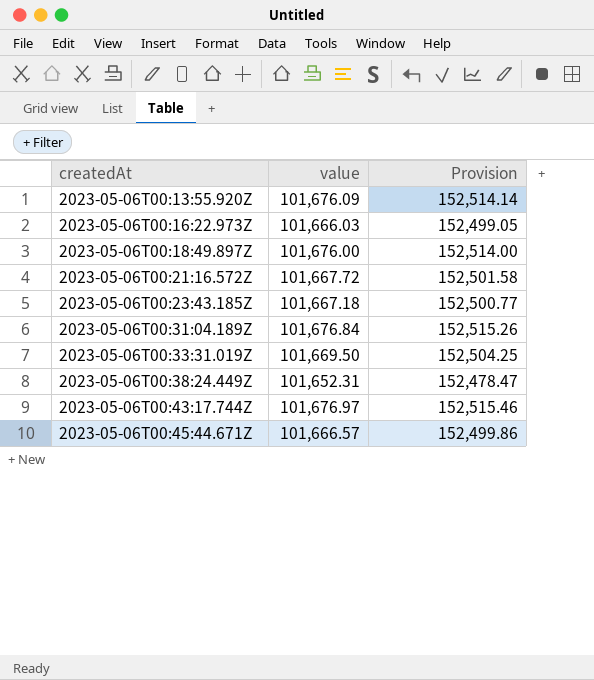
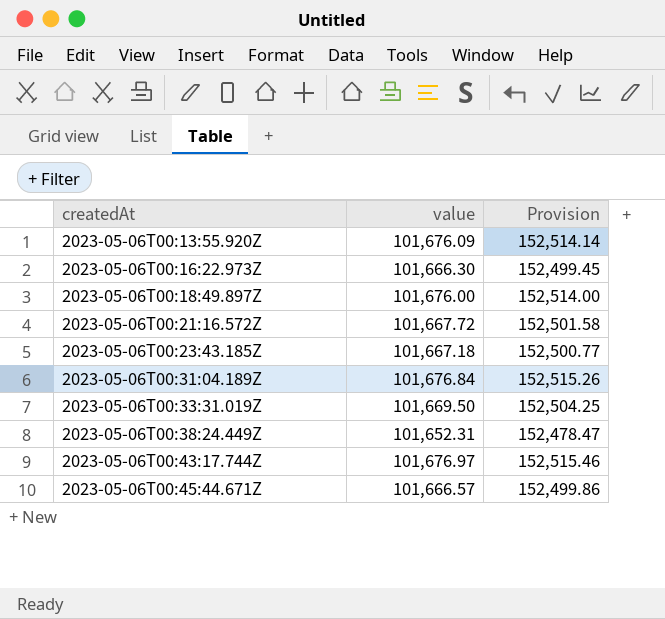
2023-05-06T00:16:22.973Z | value: 101,666.03 -> 101,666.30
2023-05-06T00:16:22.973Z | Provision: 152,499.05 -> 152,499.45

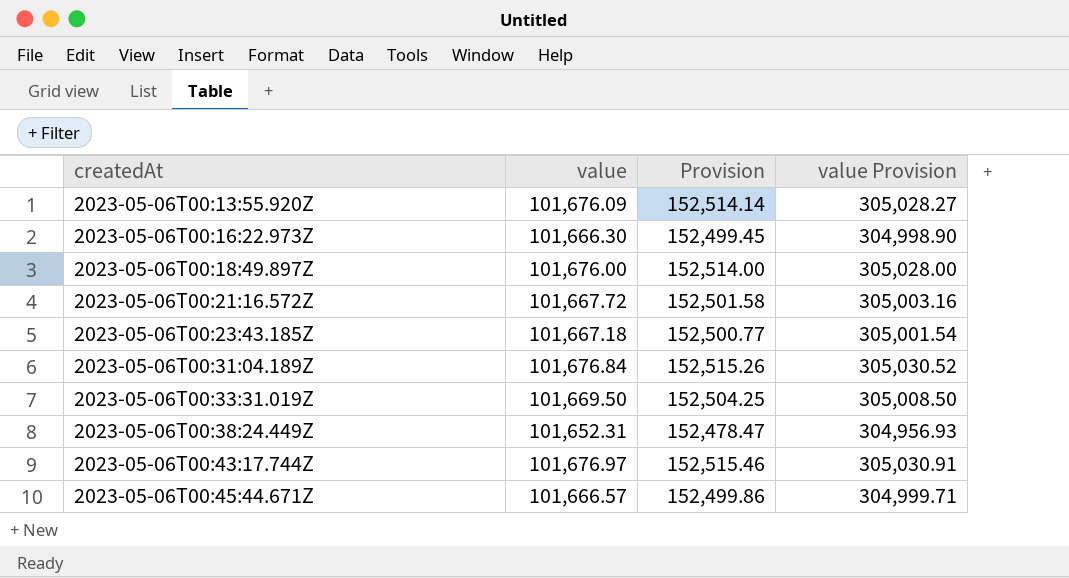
column value Provision | formula: none -> [value] * 3

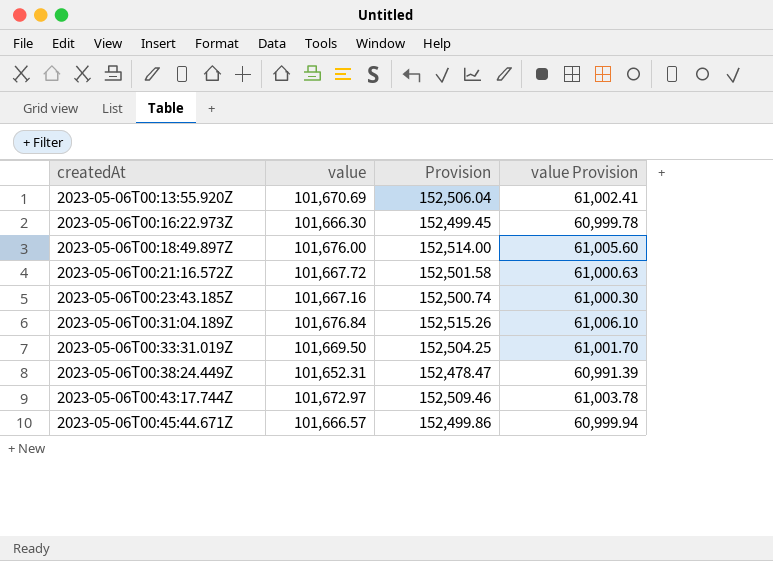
column value Provision | formula: [value] * 3 -> [value] * 0.6
2023-05-06T00:13:55.920Z | value: 101,676.09 -> 101,670.69
2023-05-06T00:13:55.920Z | Provision: 152,514.14 -> 152,506.04
2023-05-06T00:23:43.185Z | value: 101,667.18 -> 101,667.16
2023-05-06T00:23:43.185Z | Provision: 152,500.77 -> 152,500.74
2023-05-06T00:43:17.744Z | value: 101,676.97 -> 101,672.97
2023-05-06T00:43:17.744Z | Provision: 152,515.46 -> 152,509.46

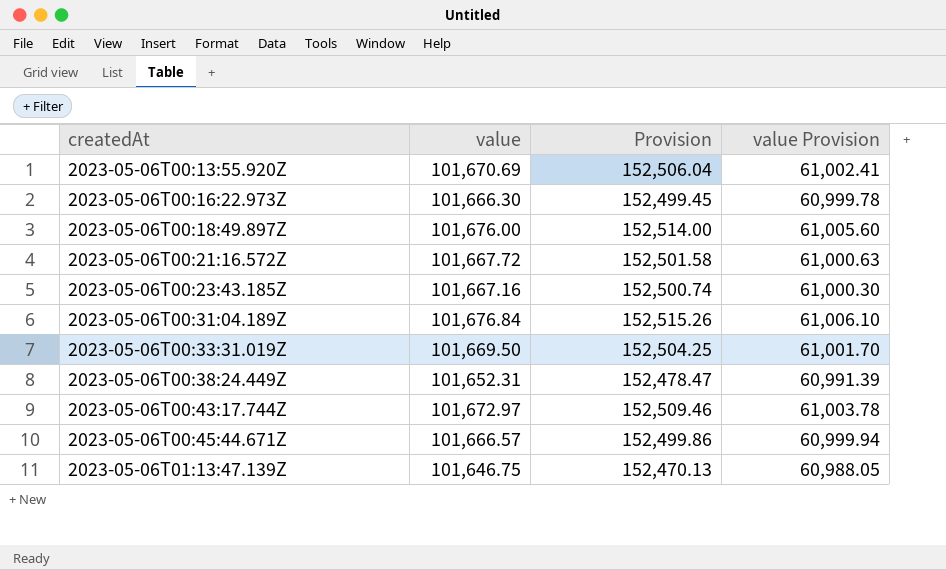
row 2023-05-06T01:13:47.139Z: none -> 101,646.75 | 152,470.13 | 60,988.05

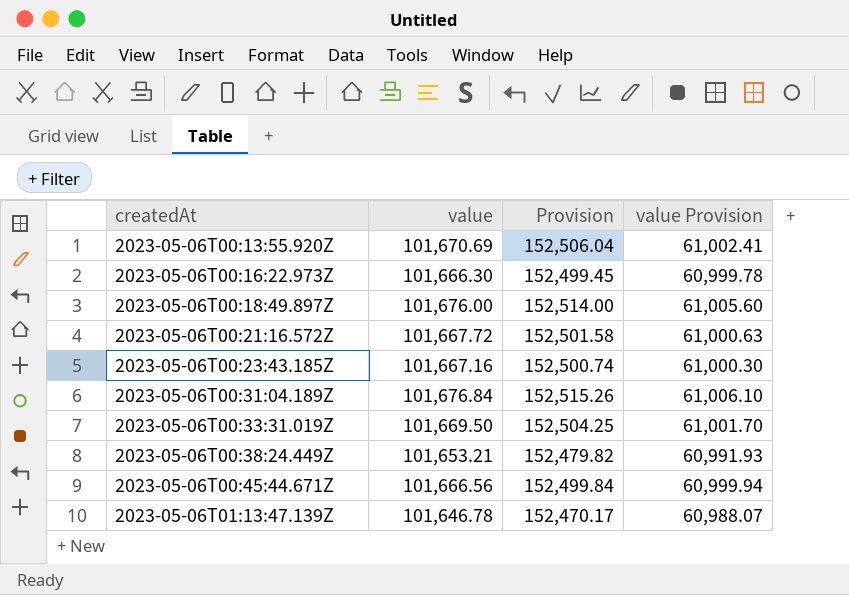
row 2023-05-06T00:43:17.744Z: 101,672.97 | 152,509.46 | 61,003.78 -> none
2023-05-06T00:38:24.449Z | value: 101,652.31 -> 101,653.21
2023-05-06T00:38:24.449Z | Provision: 152,478.47 -> 152,479.82
2023-05-06T00:38:24.449Z | value Provision: 60,991.39 -> 60,991.93
2023-05-06T00:45:44.671Z | value: 101,666.57 -> 101,666.56
2023-05-06T00:45:44.671Z | Provision: 152,499.86 -> 152,499.84
2023-05-06T01:13:47.139Z | value: 101,646.75 -> 101,646.78
2023-05-06T01:13:47.139Z | Provision: 152,470.13 -> 152,470.17
2023-05-06T01:13:47.139Z | value Provision: 60,988.05 -> 60,988.07

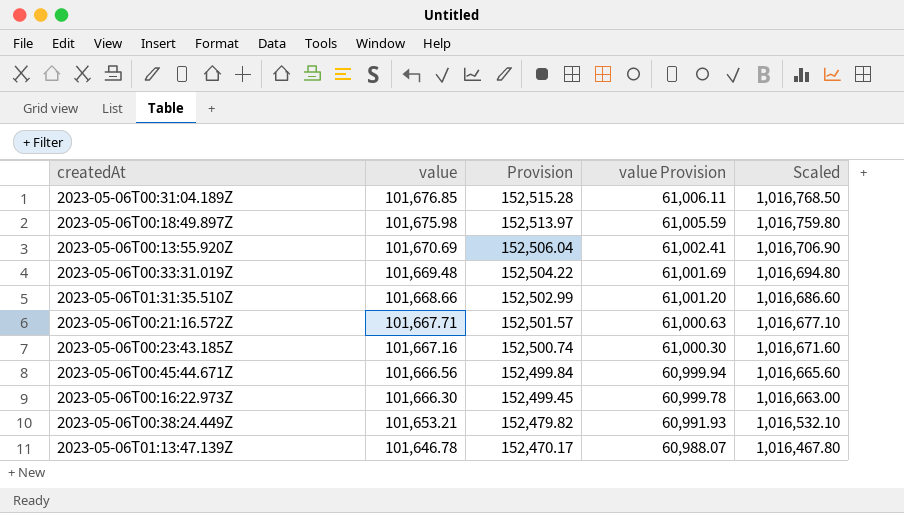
row order: createdAt ascending -> value descending
column Scaled | formula: none -> [value] * 10
2023-05-06T00:31:04.189Z | value: 101,676.84 -> 101,676.85
2023-05-06T00:31:04.189Z | Provision: 152,515.26 -> 152,515.28
2023-05-06T00:31:04.189Z | value Provision: 61,006.10 -> 61,006.11
2023-05-06T00:18:49.897Z | value: 101,676.00 -> 101,675.98
2023-05-06T00:18:49.897Z | Provision: 152,514.00 -> 152,513.97
2023-05-06T00:18:49.897Z | value Provision: 61,005.60 -> 61,005.59
2023-05-06T00:33:31.019Z | value: 101,669.50 -> 101,669.48
2023-05-06T00:33:31.019Z | Provision: 152,504.25 -> 152,504.22
2023-05-06T00:33:31.019Z | value Provision: 61,001.70 -> 61,001.69
row 2023-05-06T01:31:35.510Z: none -> 101,668.66 | 152,502.99 | 61,001.20 | 1,016,686.60
2023-05-06T00:21:16.572Z | value: 101,667.72 -> 101,667.71
2023-05-06T00:21:16.572Z | Provision: 152,501.58 -> 152,501.57

